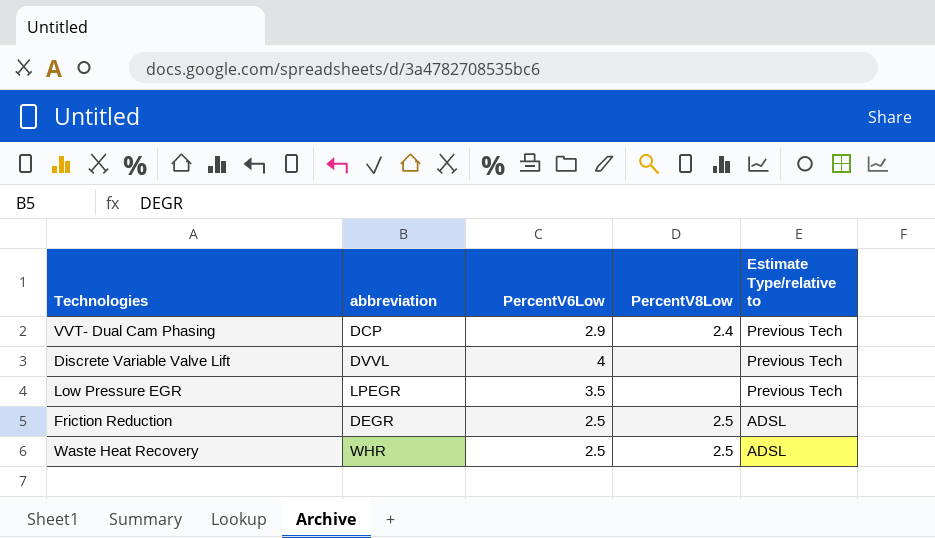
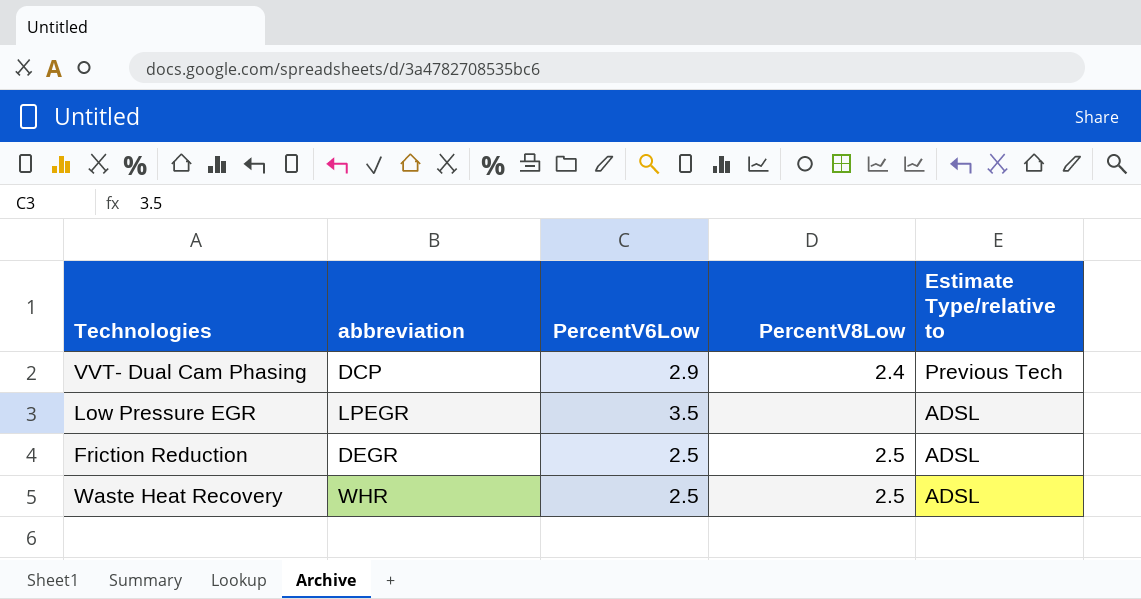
row Discrete Variable Valve Lift: DVVL | 4 | none | Previous Tech -> none
Low Pressure EGR | Estimate Type/relative to: Previous Tech -> ADSL

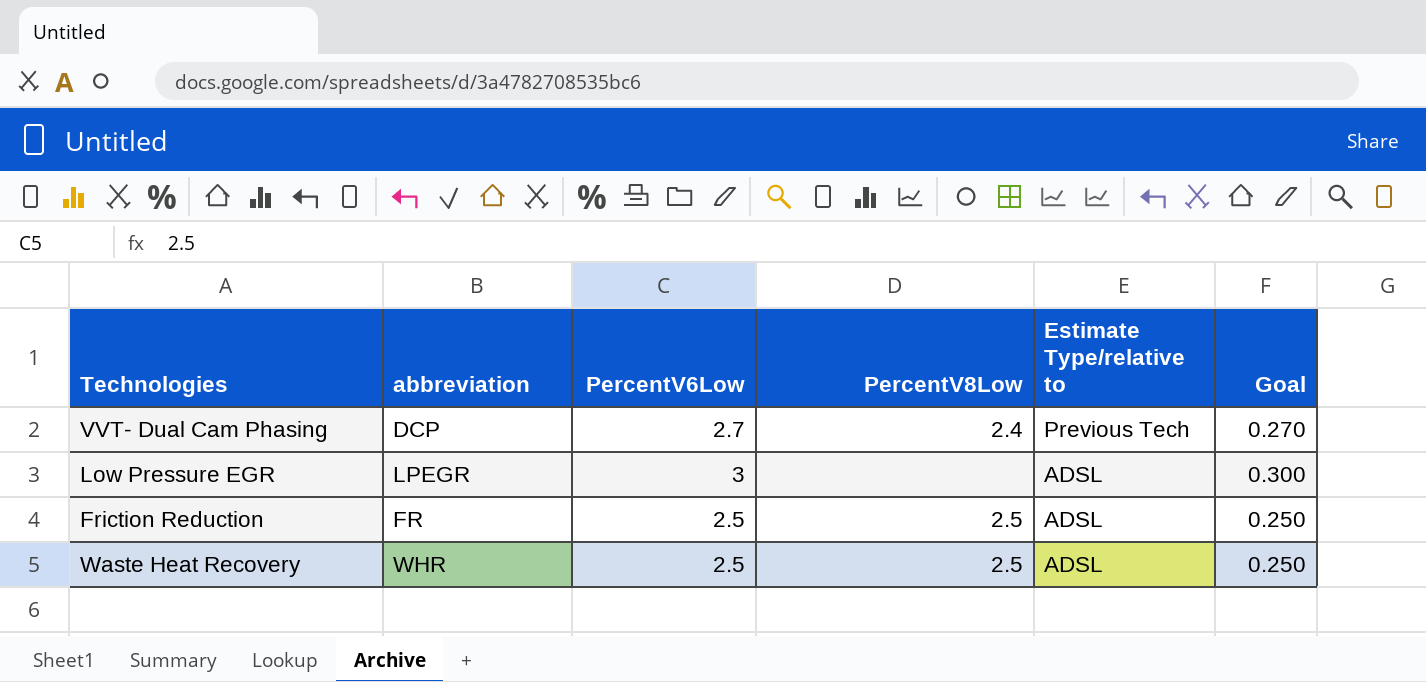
column Goal | formula: none -> [PercentV6Low] * 0.1
VVT- Dual Cam Phasing | PercentV6Low: 2.9 -> 2.7
Low Pressure EGR | PercentV6Low: 3.5 -> 3
Friction Reduction | abbreviation: DEGR -> FR

